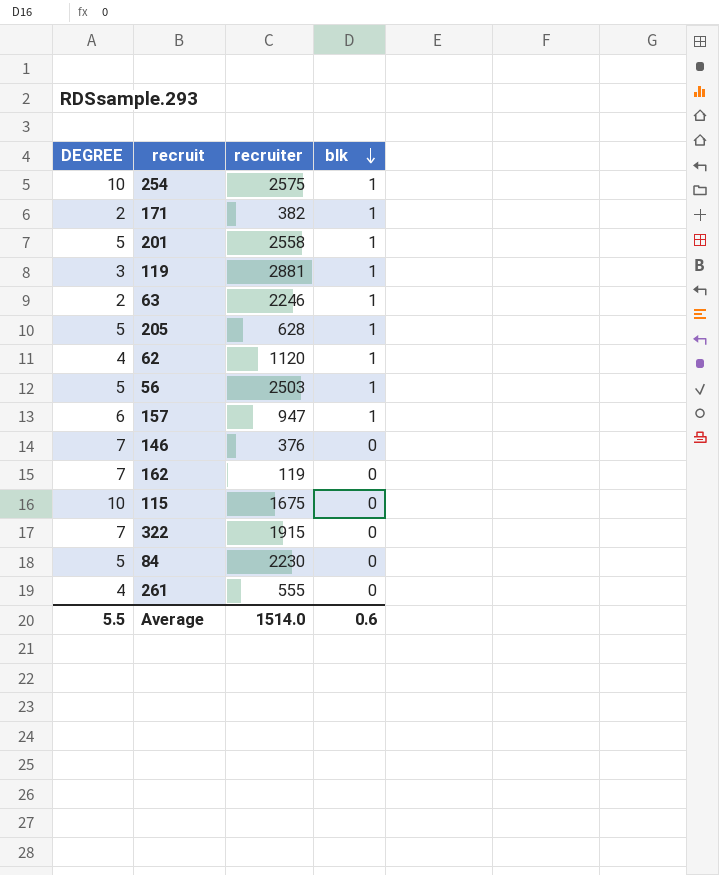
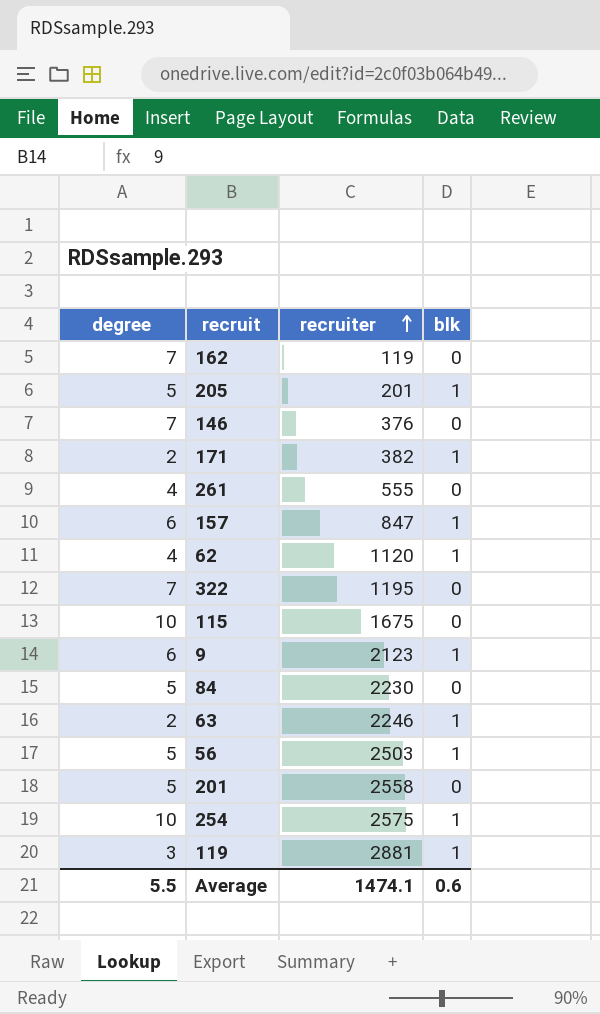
row order: blk descending -> recruiter ascending
column name: DEGREE -> degree
205 | recruiter: 628 -> 201
157 | recruiter: 947 -> 847
322 | recruiter: 1915 -> 1195
row 9: none -> 6 | 2123 | 1
201 | blk: 1 -> 0
Average | recruiter: 1514.0 -> 1474.1

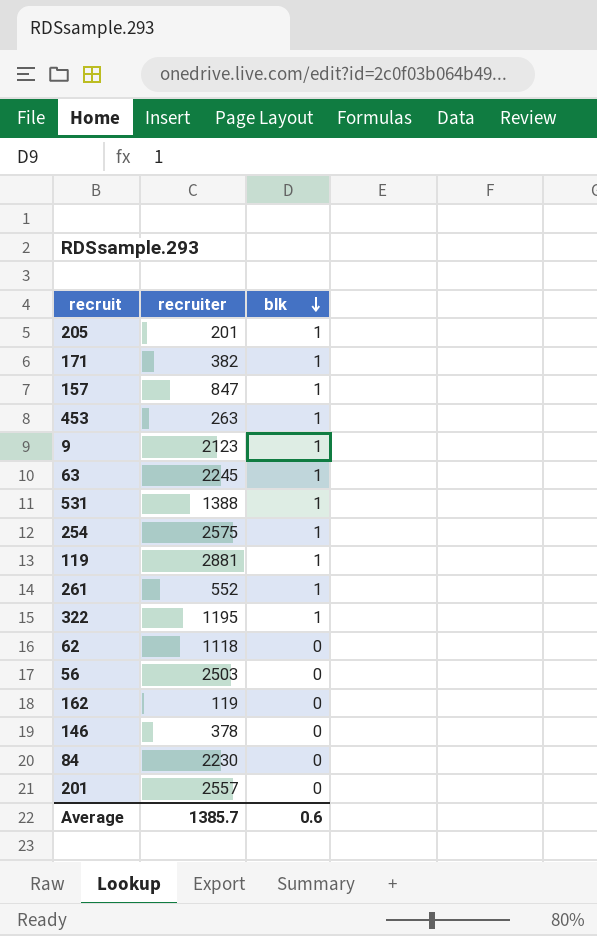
row order: recruiter ascending -> blk descending
column degree | position: 1 -> none
row 115: 10 | 1675 | 0 -> none
row 453: none -> 263 | 1
63 | recruiter: 2246 -> 2245
row 531: none -> 1388 | 1
261 | recruiter: 555 -> 552
261 | blk: 0 -> 1
322 | blk: 0 -> 1
62 | recruiter: 1120 -> 1118
62 | blk: 1 -> 0
56 | blk: 1 -> 0
146 | recruiter: 376 -> 378
201 | recruiter: 2558 -> 2557
Average | recruiter: 1474.1 -> 1385.7

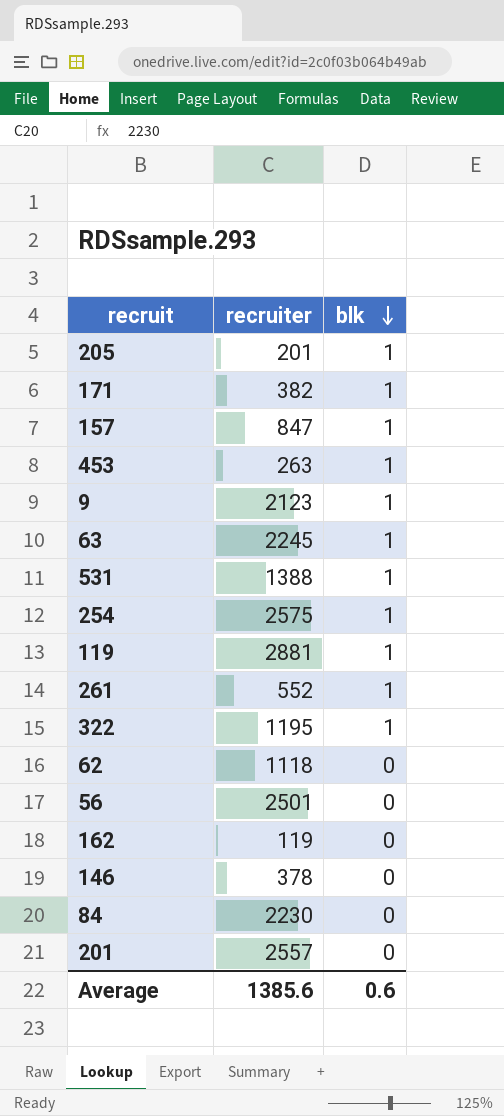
56 | recruiter: 2503 -> 2501
Average | recruiter: 1385.7 -> 1385.6

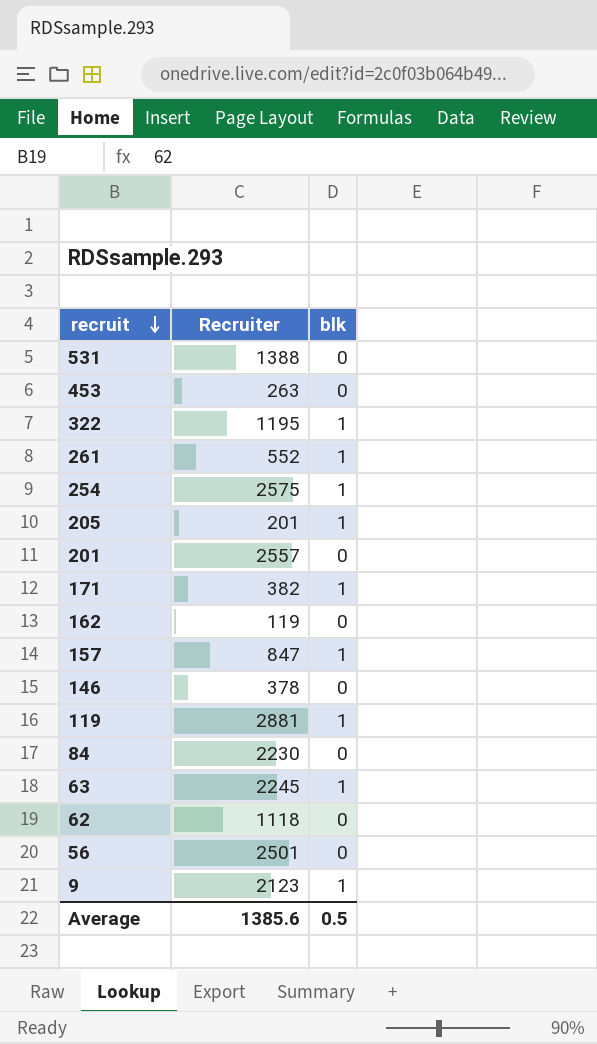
row order: blk descending -> recruit descending
column name: recruiter -> Recruiter
531 | blk: 1 -> 0
453 | blk: 1 -> 0
Average | blk: 0.6 -> 0.5

